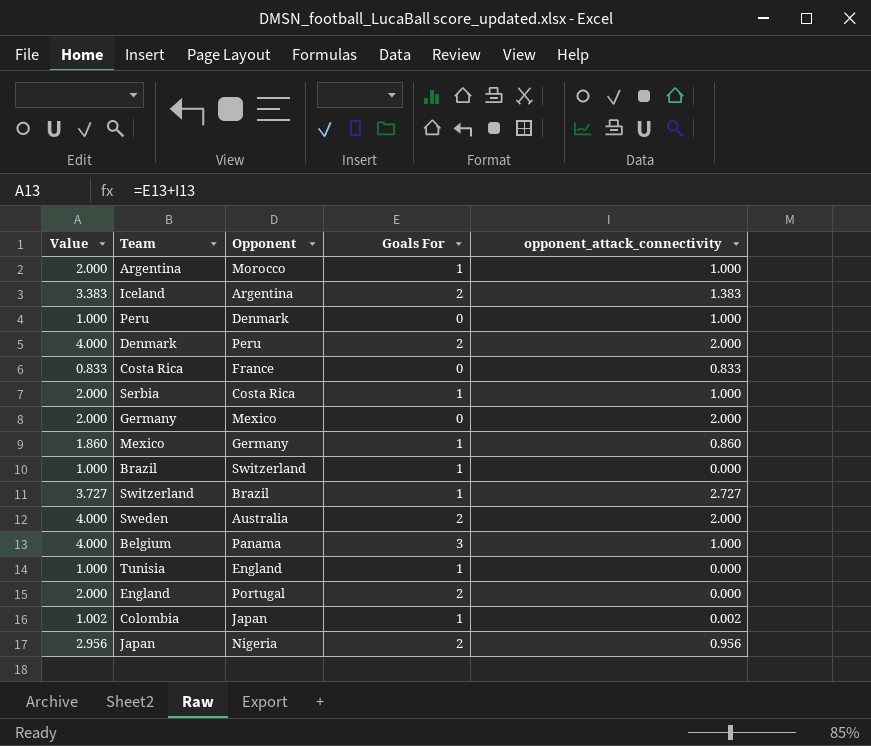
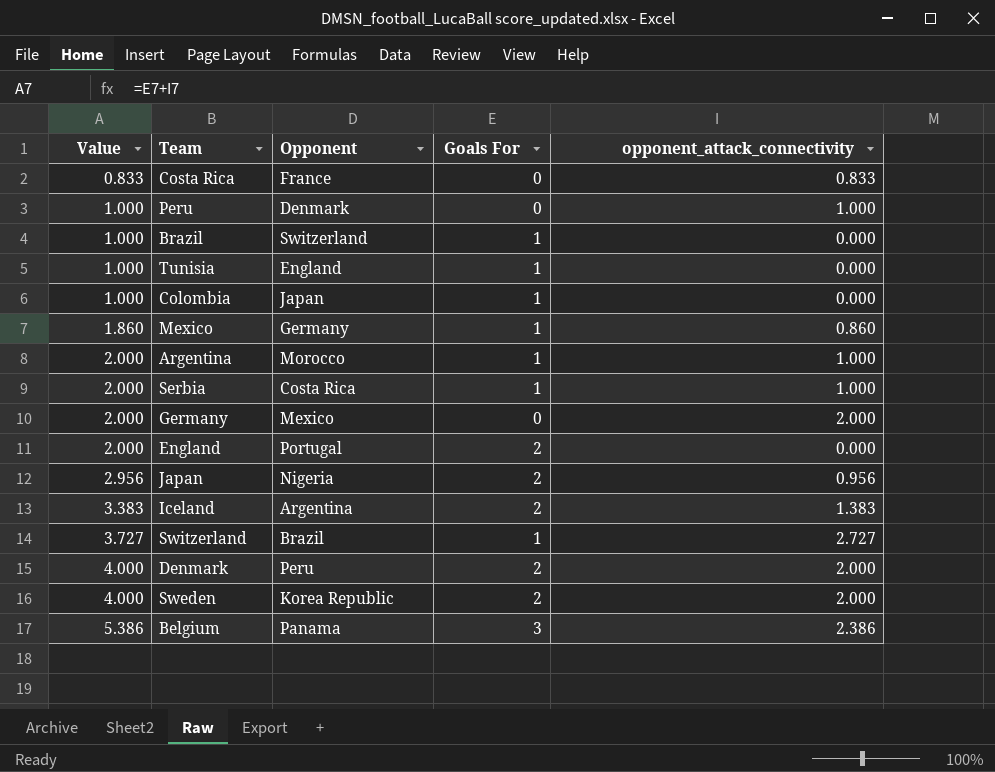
row order: none -> Value ascending
Colombia | Value: 1.002 -> 1.000
Colombia | opponent_attack_connectivity: 0.002 -> 0.000
Sweden | Opponent: Australia -> Korea Republic
Belgium | Value: 4.000 -> 5.386
Belgium | opponent_attack_connectivity: 1.000 -> 2.386

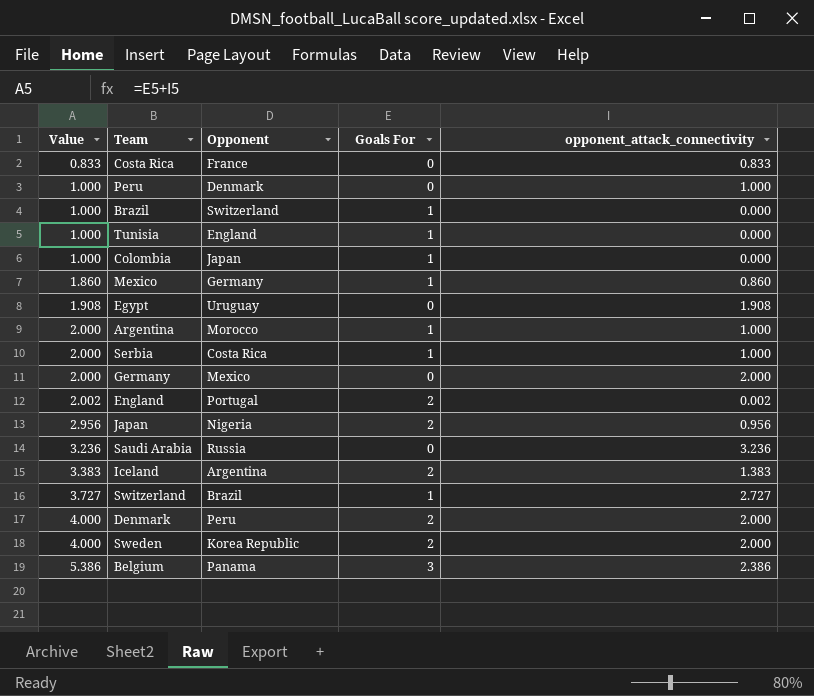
row Egypt: none -> 1.908 | Uruguay | 0 | 1.908
England | Value: 2.000 -> 2.002
England | opponent_attack_connectivity: 0.000 -> 0.002
row Saudi Arabia: none -> 3.236 | Russia | 0 | 3.236

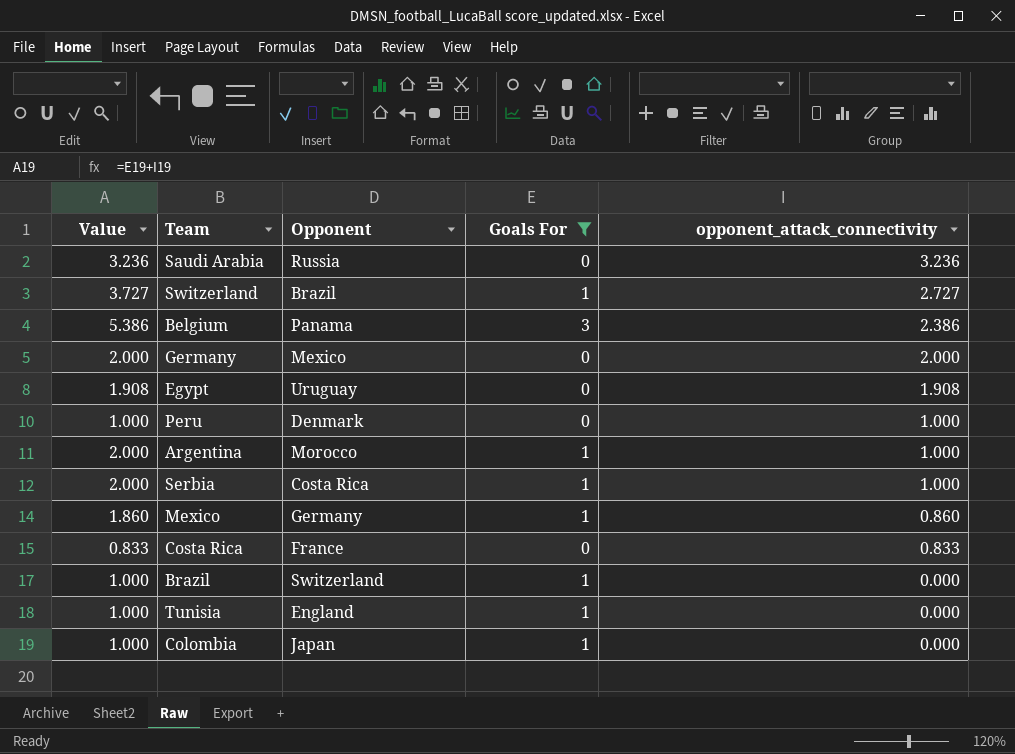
filter: none -> Goals For != 2
row order: Value ascending -> opponent_attack_connectivity descending

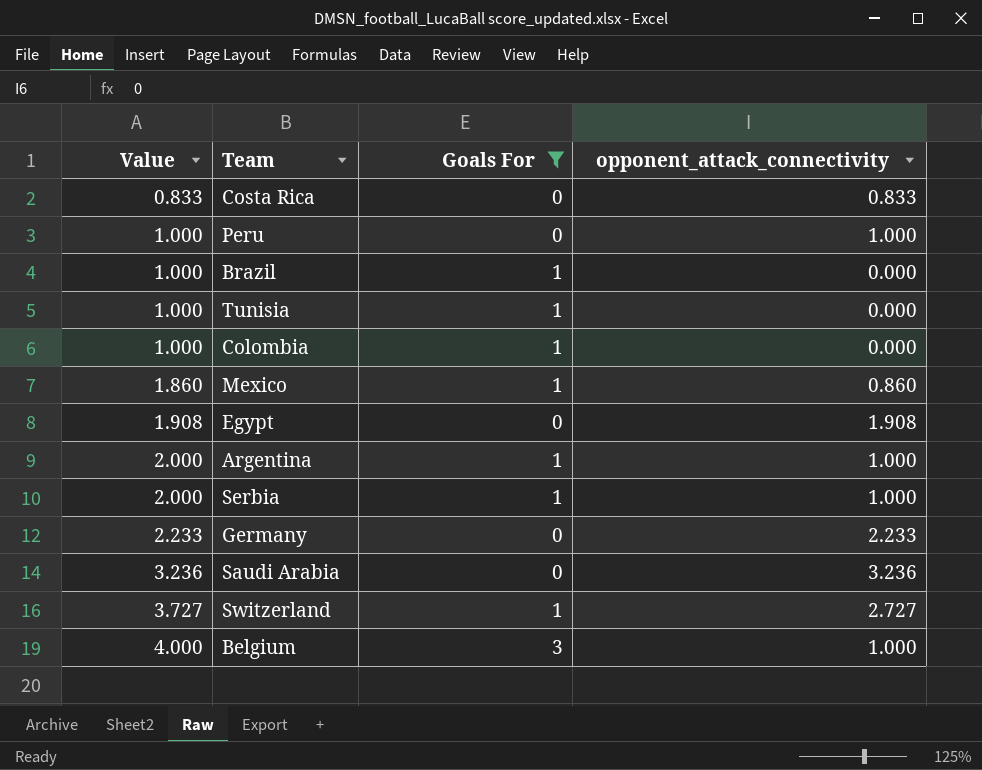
row order: opponent_attack_connectivity descending -> Value ascending
column Opponent | position: 3 -> none
Germany | Value: 2.000 -> 2.233
Germany | opponent_attack_connectivity: 2.000 -> 2.233
Belgium | Value: 5.386 -> 4.000
Belgium | opponent_attack_connectivity: 2.386 -> 1.000

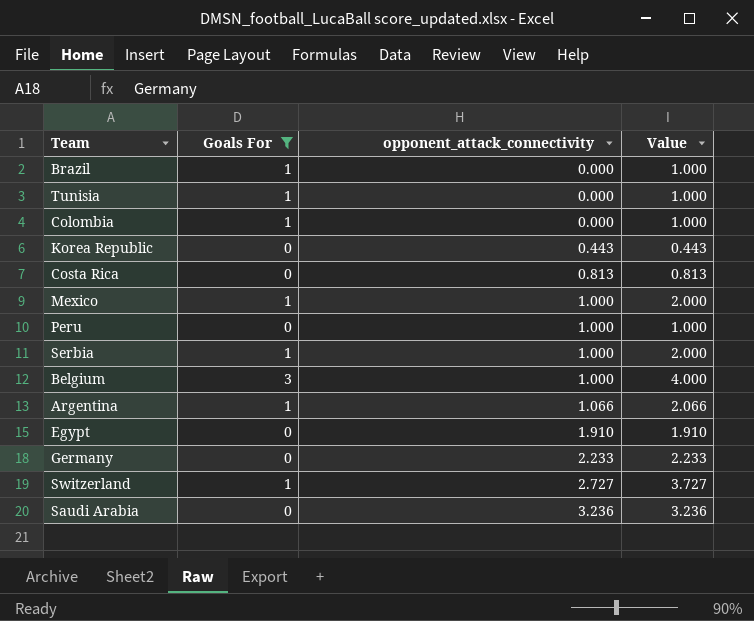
row order: Value ascending -> opponent_attack_connectivity ascending
column Value | position: 1 -> 4
row Korea Republic: none -> 0 | 0.443 | 0.443
Costa Rica | opponent_attack_connectivity: 0.833 -> 0.813
Costa Rica | Value: 0.833 -> 0.813
Mexico | opponent_attack_connectivity: 0.860 -> 1.000
Mexico | Value: 1.860 -> 2.000
Argentina | opponent_attack_connectivity: 1.000 -> 1.066
Argentina | Value: 2.000 -> 2.066
Egypt | opponent_attack_connectivity: 1.908 -> 1.910
Egypt | Value: 1.908 -> 1.910

